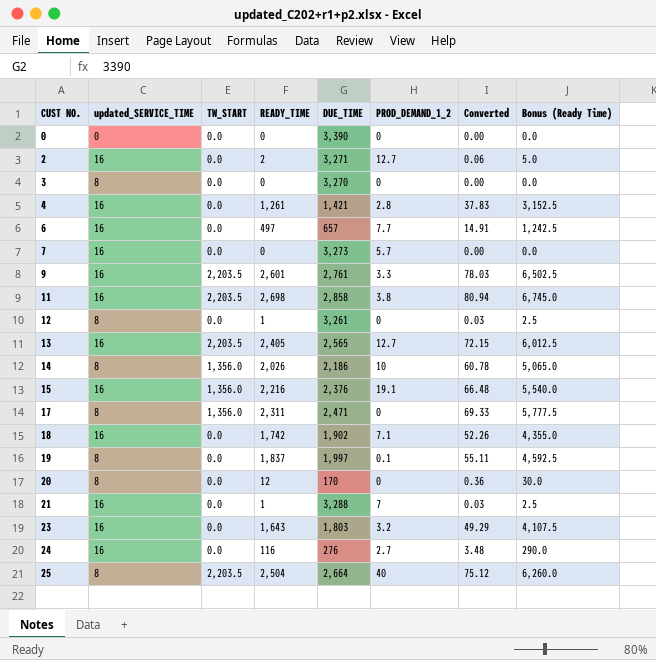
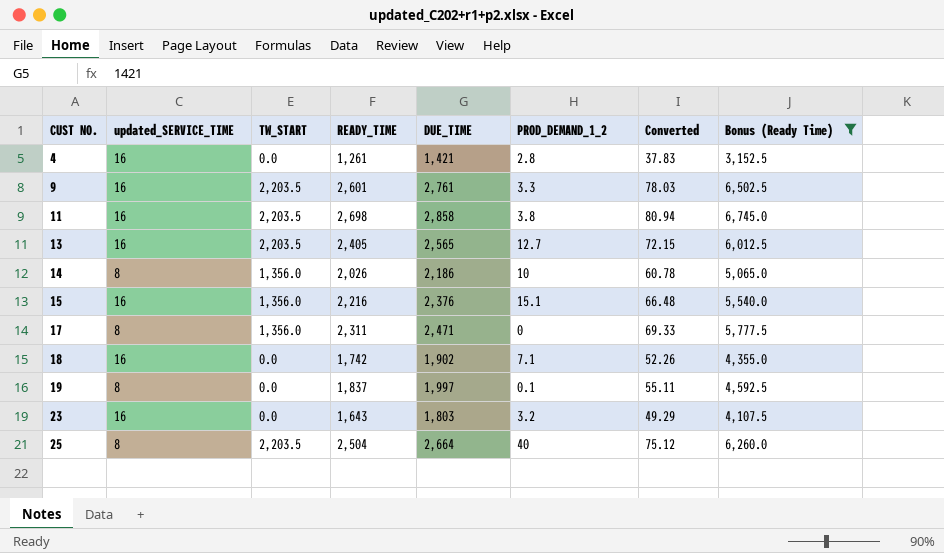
filter: none -> Bonus (Ready Time) >= 3,152.5
15 | PROD_DEMAND_1_2: 19.1 -> 15.1

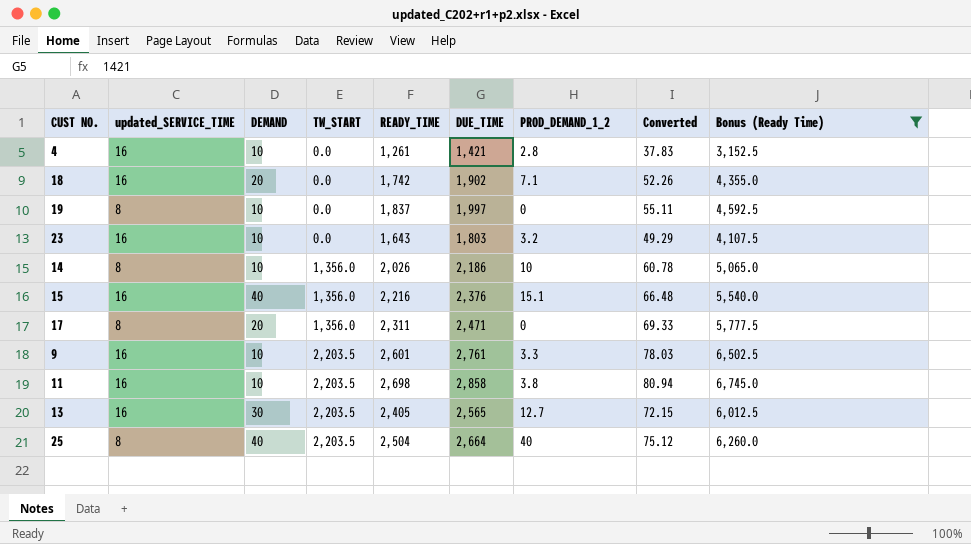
row order: CUST NO. ascending -> TW_START ascending
column DEMAND | position: none -> 3
19 | PROD_DEMAND_1_2: 0.1 -> 0

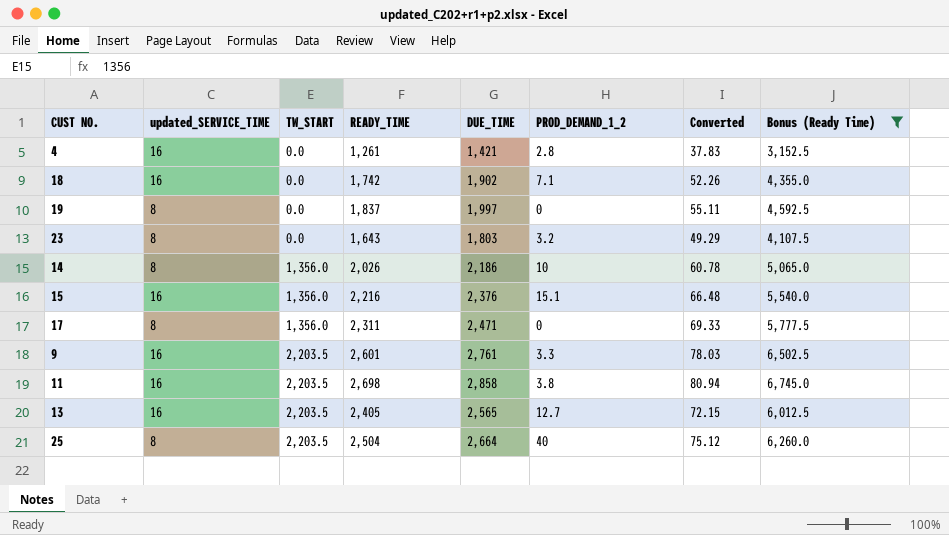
column DEMAND | position: 3 -> none
23 | updated_SERVICE_TIME: 16 -> 8

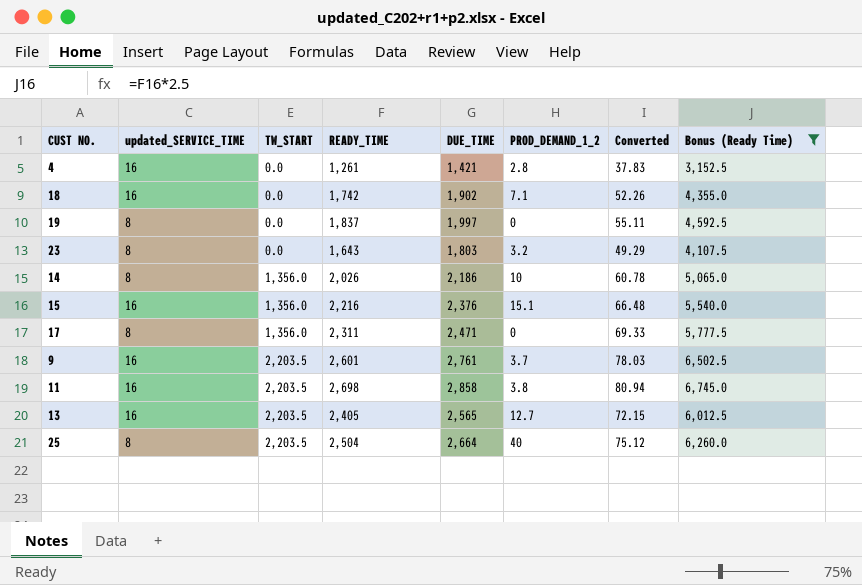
9 | PROD_DEMAND_1_2: 3.3 -> 3.7

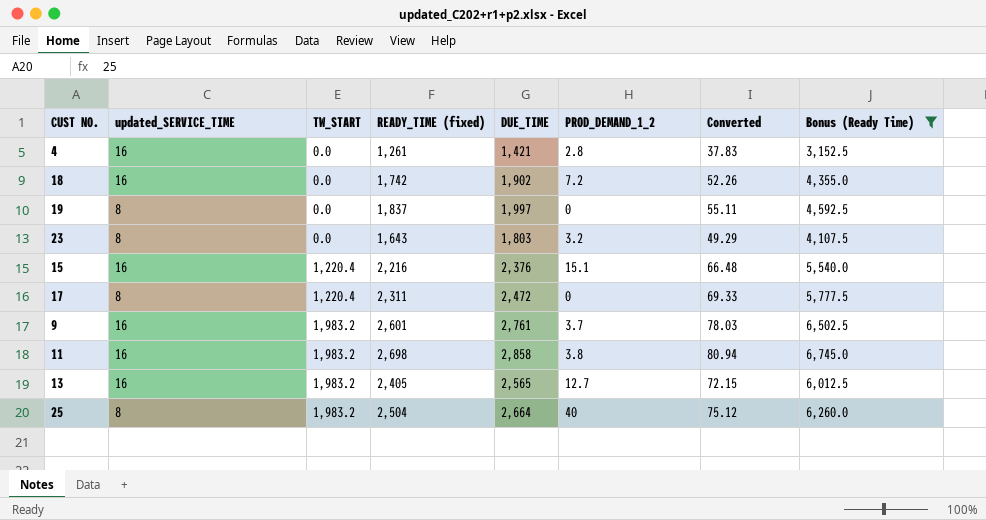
column name: READY_TIME -> READY_TIME (fixed)
row 14: 8 | 1,356.0 | 2,026 | 2,186 | 10 | 60.78 | 5,065.0 -> none
18 | PROD_DEMAND_1_2: 7.1 -> 7.2
15 | TW_START: 1,356.0 -> 1,220.4
17 | TW_START: 1,356.0 -> 1,220.4
17 | DUE_TIME: 2,471 -> 2,472
9 | TW_START: 2,203.5 -> 1,983.2
11 | TW_START: 2,203.5 -> 1,983.2
13 | TW_START: 2,203.5 -> 1,983.2
25 | TW_START: 2,203.5 -> 1,983.2

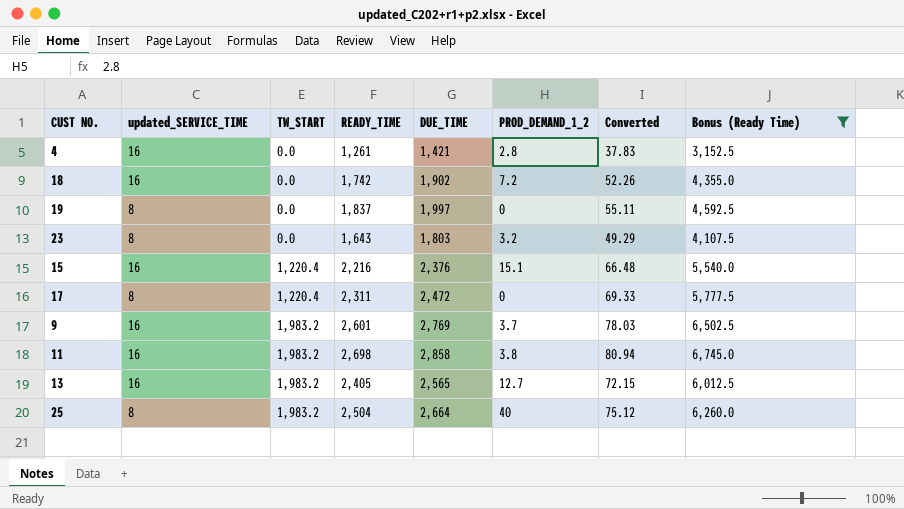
column name: READY_TIME (fixed) -> READY_TIME
9 | DUE_TIME: 2,761 -> 2,769

